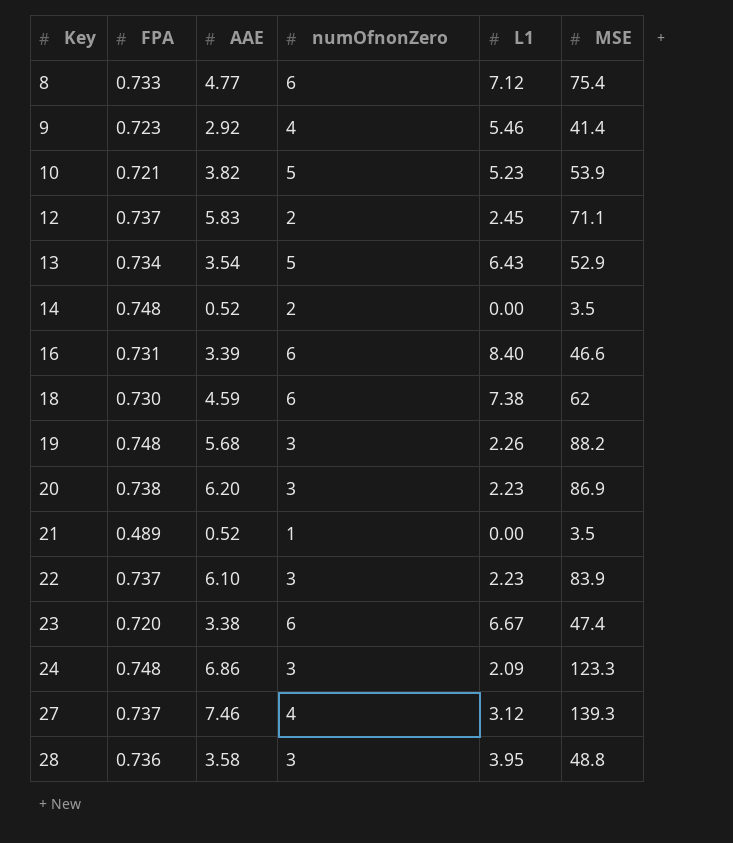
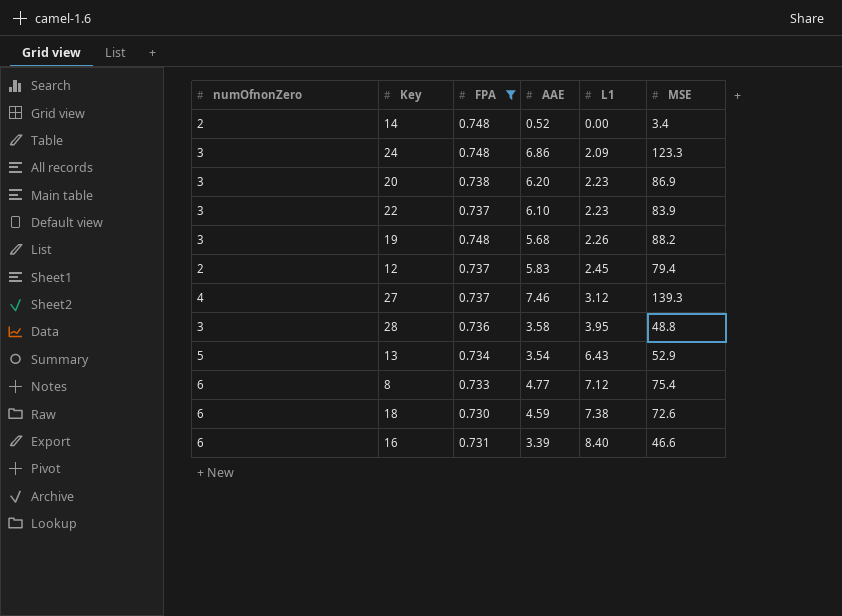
filter: none -> FPA >= 0.730
row order: Key ascending -> L1 ascending
column numOfnonZero | position: 4 -> 1
14 | MSE: 3.5 -> 3.4
12 | MSE: 71.1 -> 79.4
18 | MSE: 62 -> 72.6

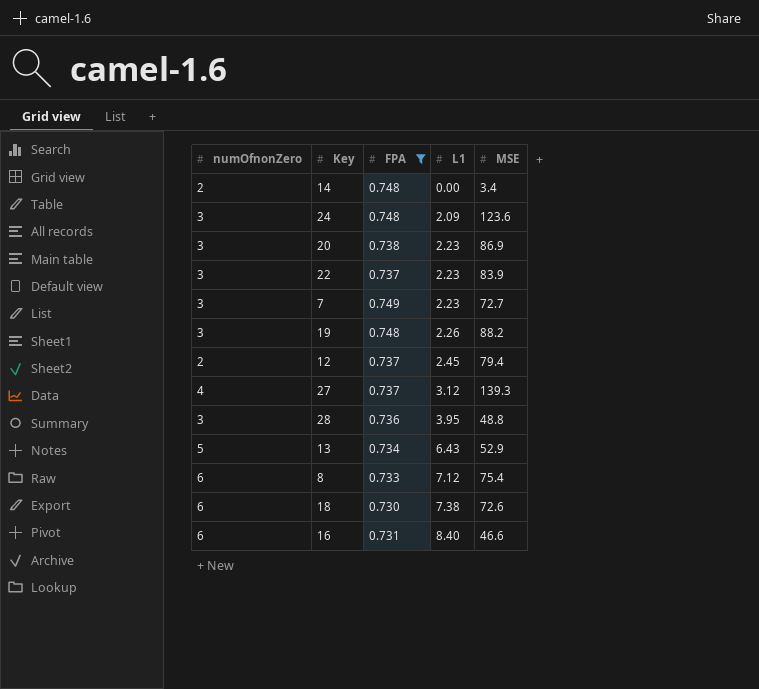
column AAE | position: 4 -> none
24 | MSE: 123.3 -> 123.6
row 7: none -> 3 | 0.749 | 2.23 | 72.7

